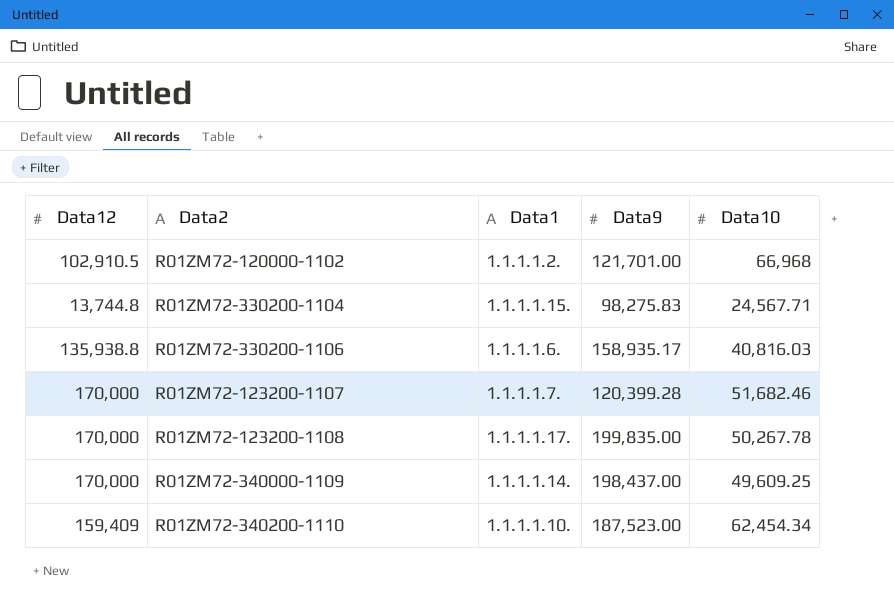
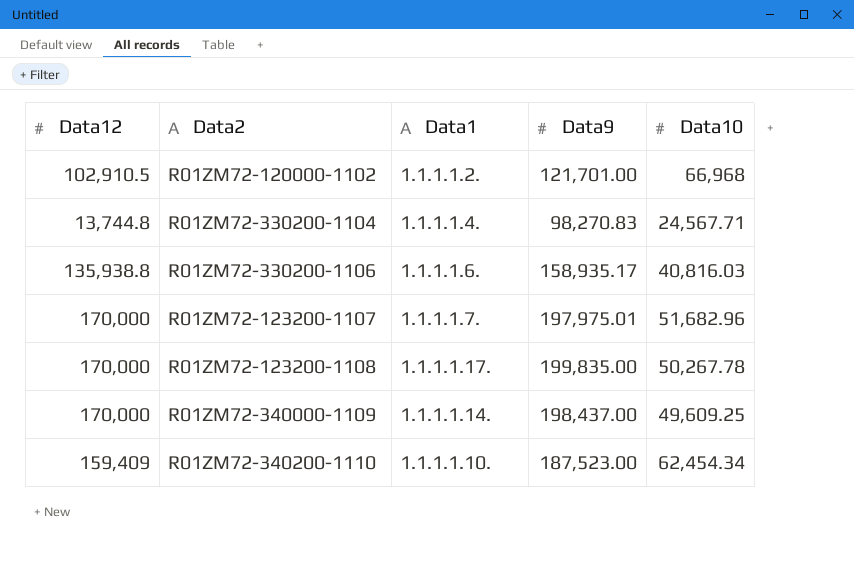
R01ZM72-330200-1104 | Data1: 1.1.1.1.15. -> 1.1.1.1.4.
R01ZM72-330200-1104 | Data9: 98,275.83 -> 98,270.83
R01ZM72-123200-1107 | Data9: 120,399.28 -> 197,975.01
R01ZM72-123200-1107 | Data10: 51,682.46 -> 51,682.96

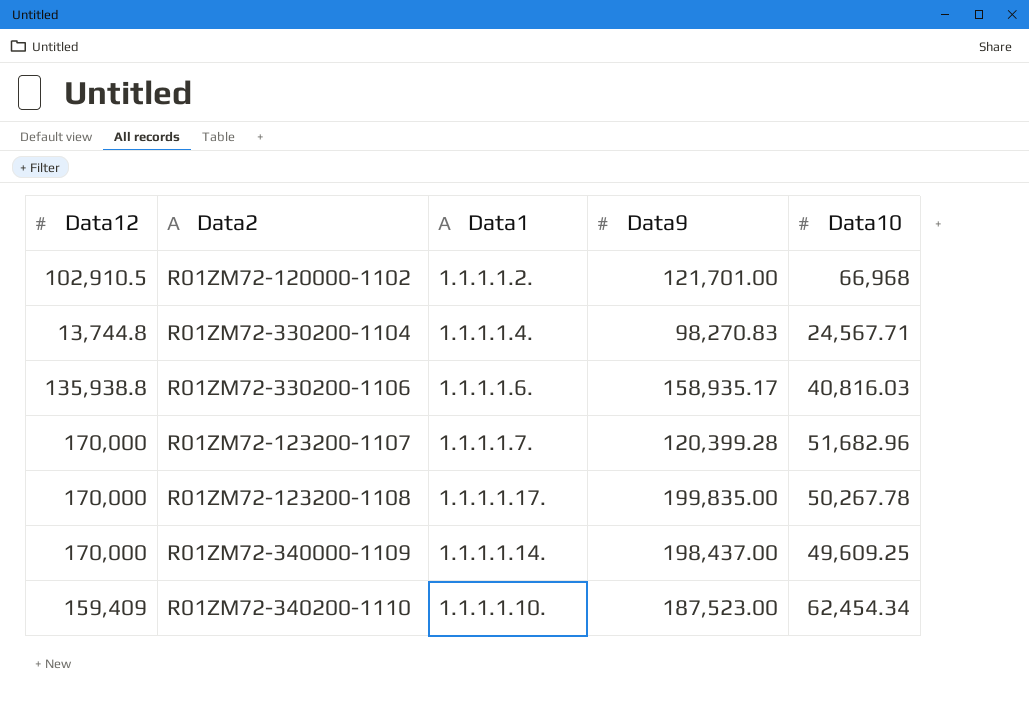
R01ZM72-123200-1107 | Data9: 197,975.01 -> 120,399.28

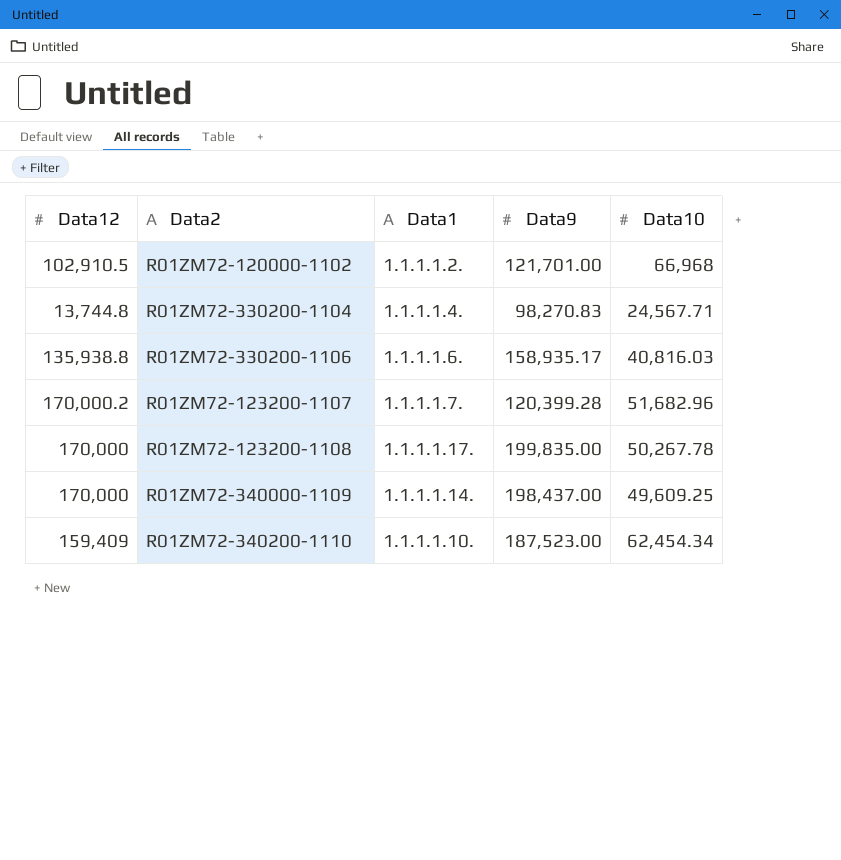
R01ZM72-123200-1107 | Data12: 170,000 -> 170,000.2

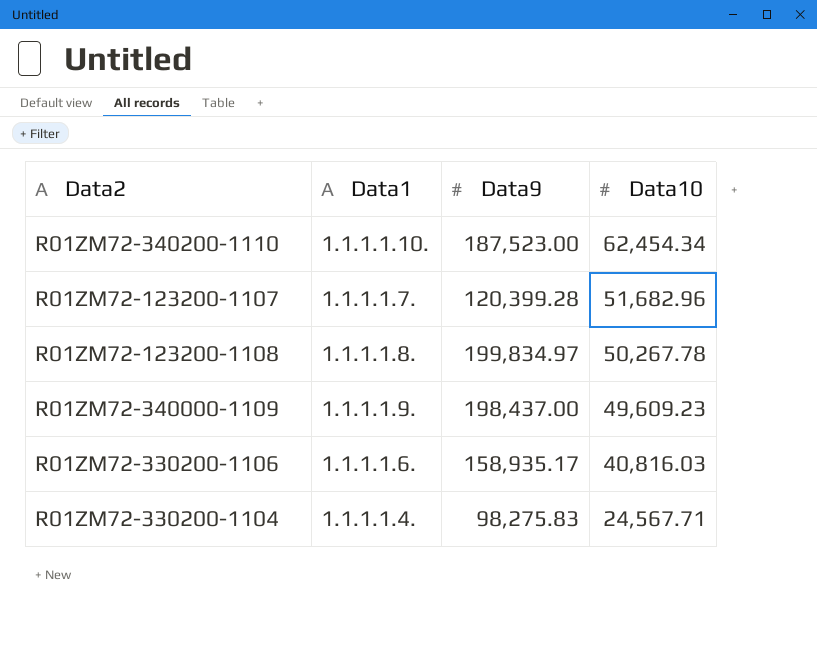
row order: none -> Data10 descending
column Data12 | position: 1 -> none
row R01ZM72-120000-1102: 102,910.5 | 1.1.1.1.2. | 121,701.00 | 66,968 -> none
R01ZM72-123200-1108 | Data1: 1.1.1.1.17. -> 1.1.1.1.8.
R01ZM72-123200-1108 | Data9: 199,835.00 -> 199,834.97
R01ZM72-340000-1109 | Data1: 1.1.1.1.14. -> 1.1.1.1.9.
R01ZM72-340000-1109 | Data10: 49,609.25 -> 49,609.23
R01ZM72-330200-1104 | Data9: 98,270.83 -> 98,275.83

